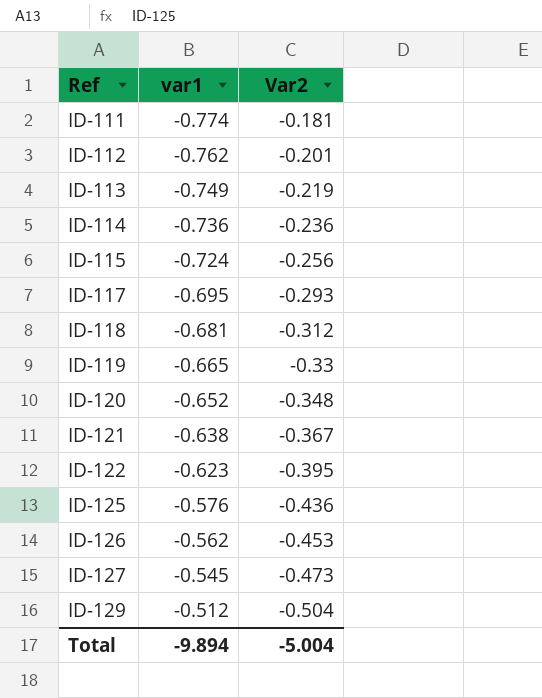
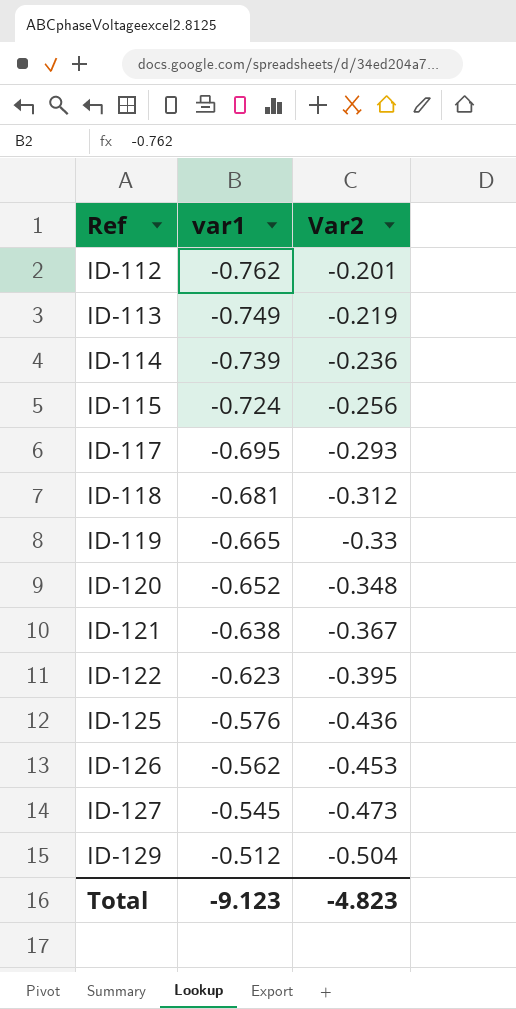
row ID-111: -0.774 | -0.181 -> none
ID-114 | var1: -0.736 -> -0.739
Total | var1: -9.894 -> -9.123
Total | Var2: -5.004 -> -4.823

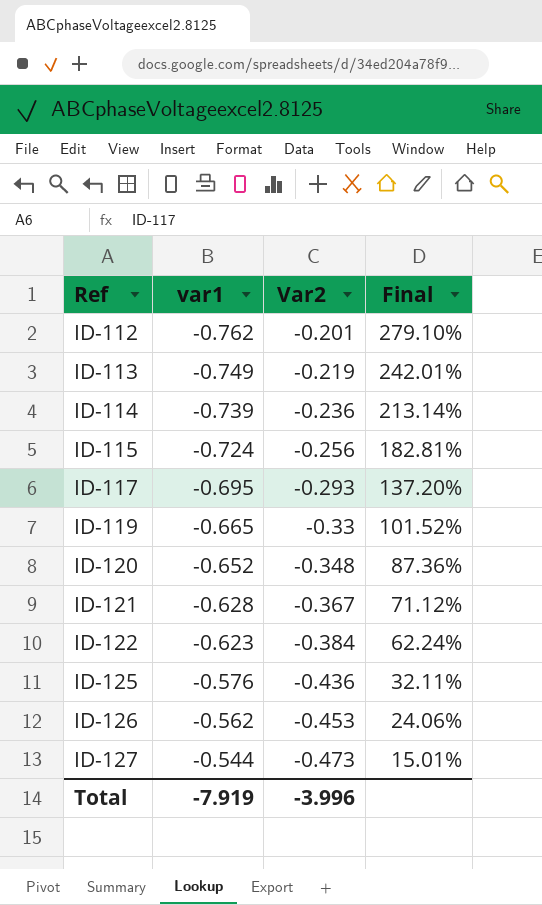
column Final | formula: none -> ([var1] - [Var2]) / [Var2]
row ID-118: -0.681 | -0.312 -> none
row ID-129: -0.512 | -0.504 -> none
ID-121 | var1: -0.638 -> -0.628
ID-122 | Var2: -0.395 -> -0.384
ID-127 | var1: -0.545 -> -0.544
Total | var1: -9.123 -> -7.919
Total | Var2: -4.823 -> -3.996

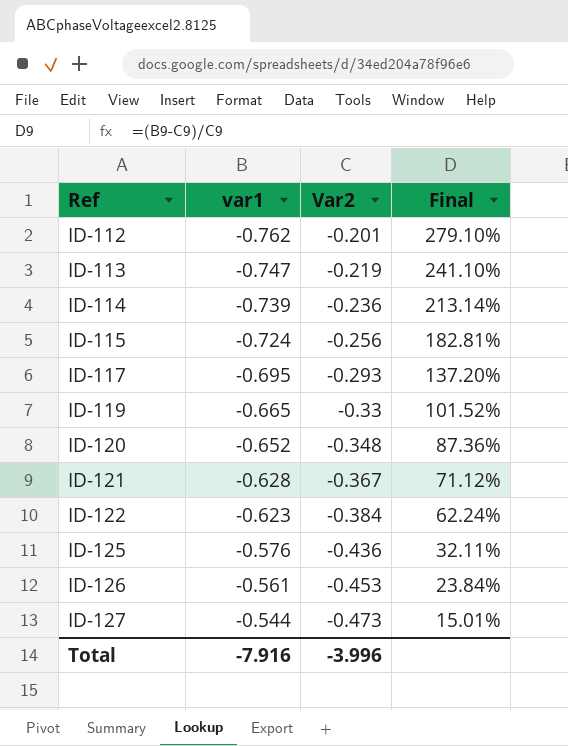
ID-113 | var1: -0.749 -> -0.747
ID-113 | Final: 242.01% -> 241.10%
ID-126 | var1: -0.562 -> -0.561
ID-126 | Final: 24.06% -> 23.84%
Total | var1: -7.919 -> -7.916

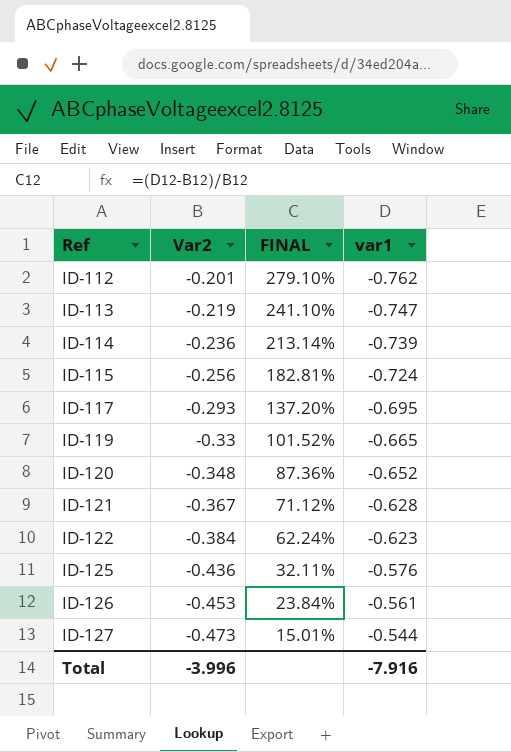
column name: Final -> FINAL
column var1 | position: 2 -> 4

